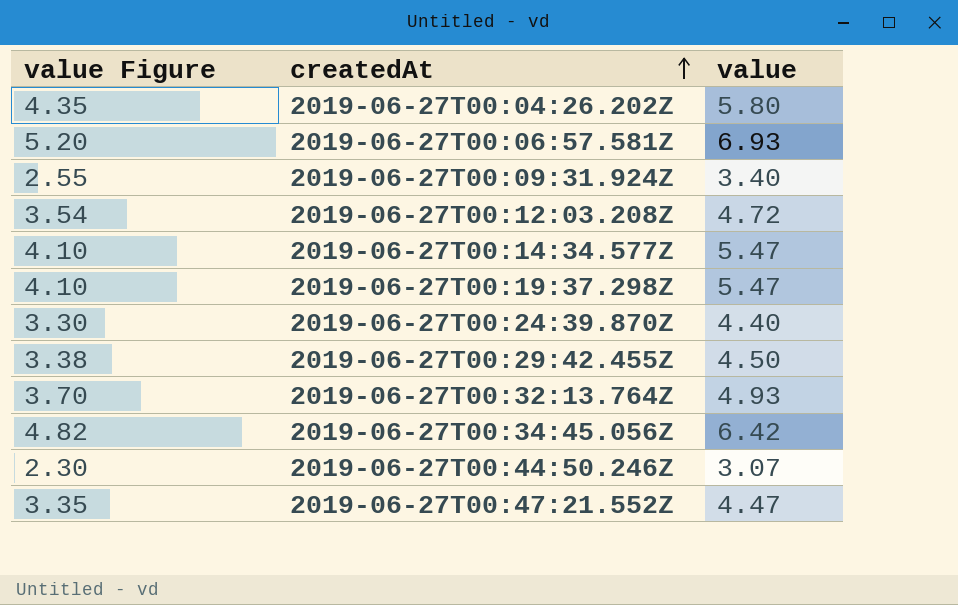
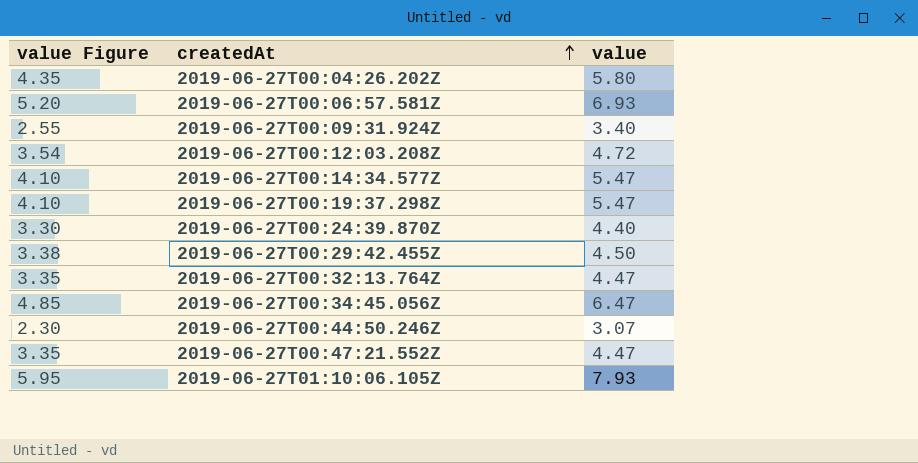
2019-06-27T00:32:13.764Z | value Figure: 3.70 -> 3.35
2019-06-27T00:32:13.764Z | value: 4.93 -> 4.47
2019-06-27T00:34:45.056Z | value Figure: 4.82 -> 4.85
2019-06-27T00:34:45.056Z | value: 6.42 -> 6.47
row 2019-06-27T01:10:06.105Z: none -> 5.95 | 7.93

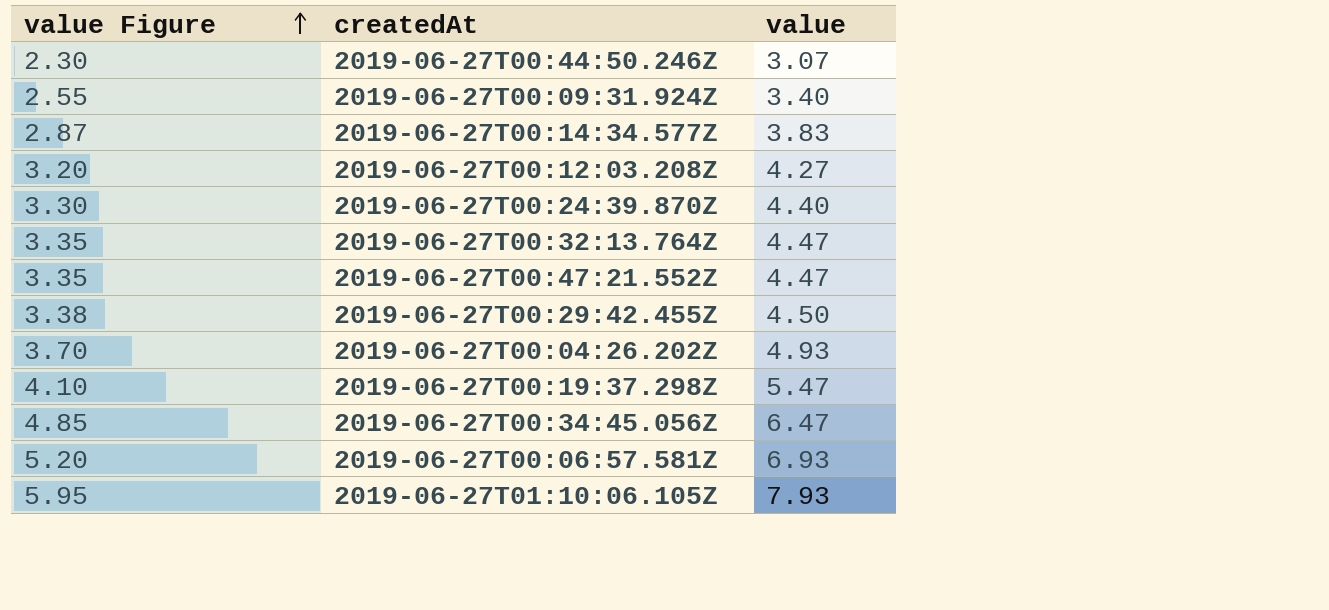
row order: createdAt ascending -> value Figure ascending
2019-06-27T00:14:34.577Z | value Figure: 4.10 -> 2.87
2019-06-27T00:14:34.577Z | value: 5.47 -> 3.83
2019-06-27T00:12:03.208Z | value Figure: 3.54 -> 3.20
2019-06-27T00:12:03.208Z | value: 4.72 -> 4.27
2019-06-27T00:04:26.202Z | value Figure: 4.35 -> 3.70
2019-06-27T00:04:26.202Z | value: 5.80 -> 4.93

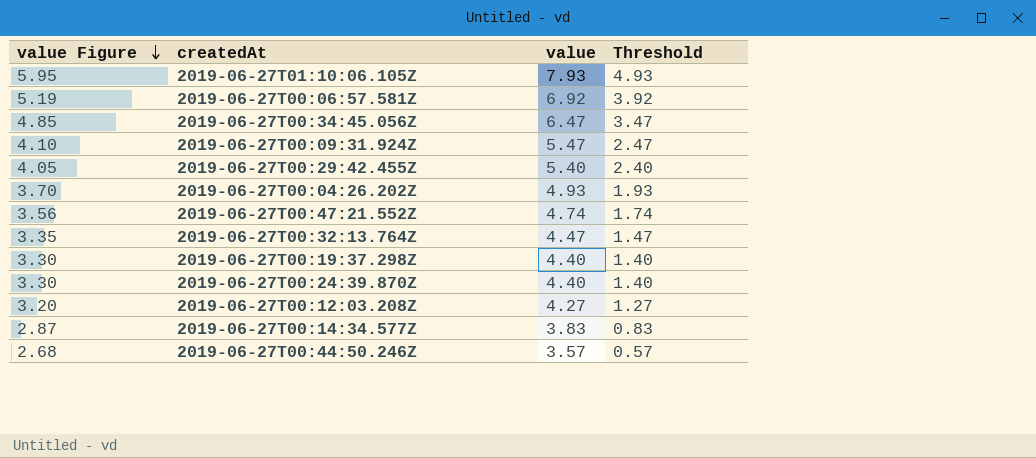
row order: value Figure ascending -> value Figure descending
column Threshold | formula: none -> [value] - 3
2019-06-27T00:06:57.581Z | value Figure: 5.20 -> 5.19
2019-06-27T00:06:57.581Z | value: 6.93 -> 6.92
2019-06-27T00:09:31.924Z | value Figure: 2.55 -> 4.10
2019-06-27T00:09:31.924Z | value: 3.40 -> 5.47
2019-06-27T00:29:42.455Z | value Figure: 3.38 -> 4.05
2019-06-27T00:29:42.455Z | value: 4.50 -> 5.40
2019-06-27T00:47:21.552Z | value Figure: 3.35 -> 3.56
2019-06-27T00:47:21.552Z | value: 4.47 -> 4.74
2019-06-27T00:19:37.298Z | value Figure: 4.10 -> 3.30
2019-06-27T00:19:37.298Z | value: 5.47 -> 4.40
2019-06-27T00:44:50.246Z | value Figure: 2.30 -> 2.68
2019-06-27T00:44:50.246Z | value: 3.07 -> 3.57

